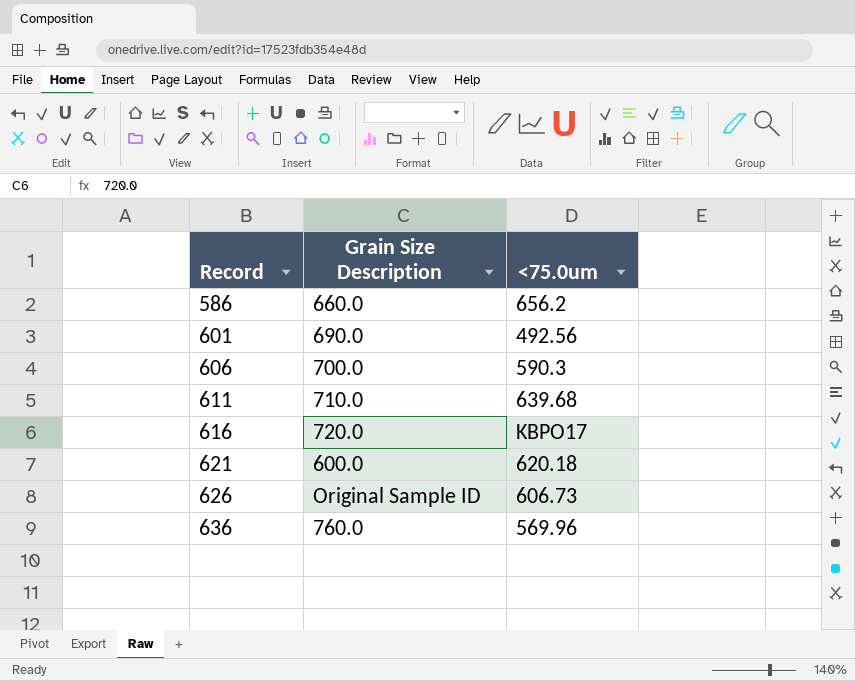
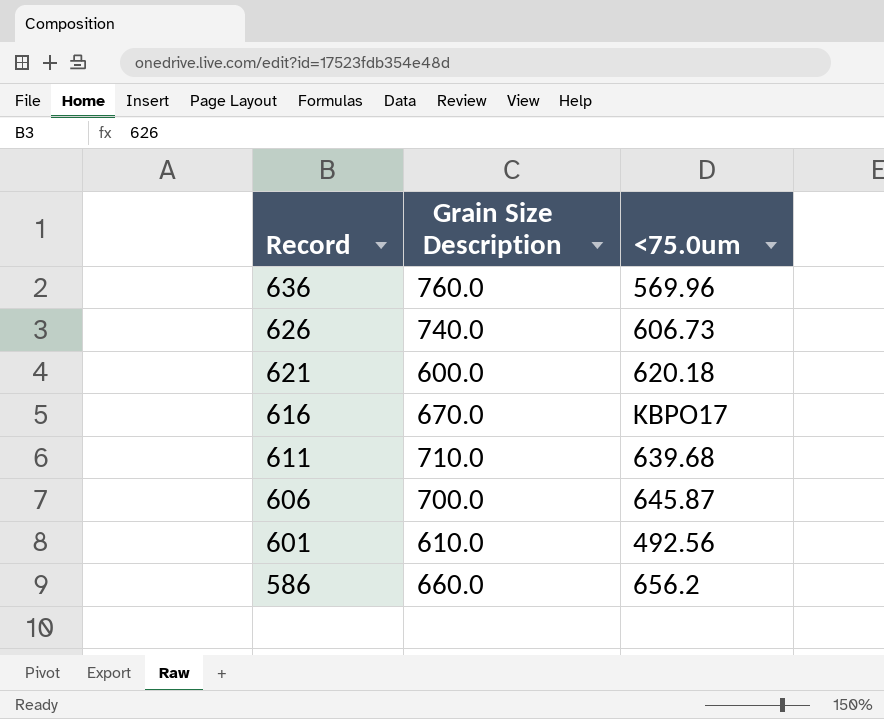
row order: Record ascending -> Record descending
626 | Grain Size Description: Original Sample ID -> 740.0
616 | Grain Size Description: 720.0 -> 670.0
606 | <75.0um: 590.3 -> 645.87
601 | Grain Size Description: 690.0 -> 610.0

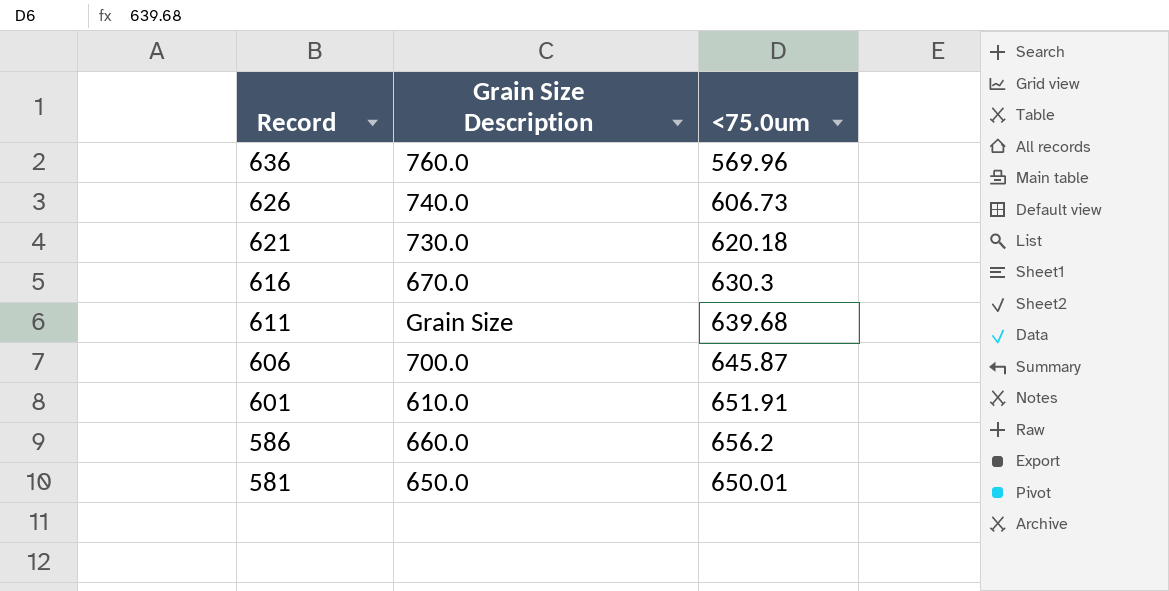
621 | Grain Size Description: 600.0 -> 730.0
616 | <75.0um: KBPO17 -> 630.3
611 | Grain Size Description: 710.0 -> Grain Size
601 | <75.0um: 492.56 -> 651.91
row 581: none -> 650.0 | 650.01

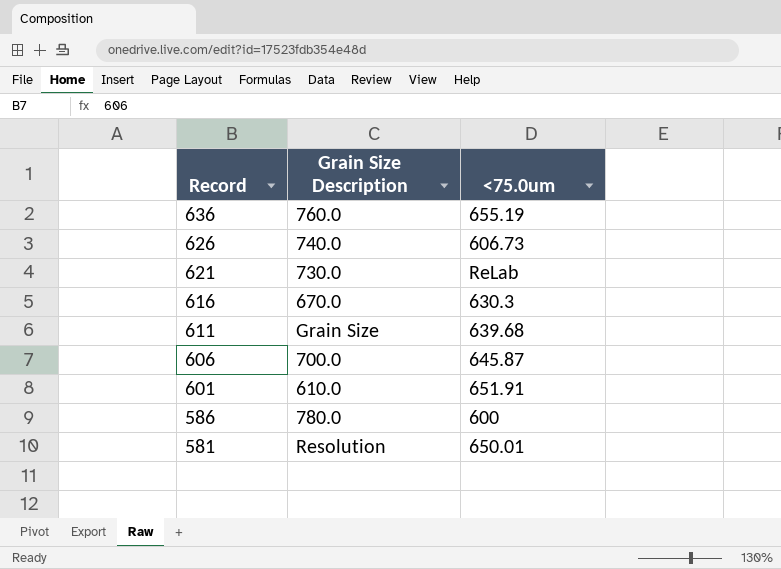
636 | <75.0um: 569.96 -> 655.19
621 | <75.0um: 620.18 -> ReLab
586 | Grain Size Description: 660.0 -> 780.0
586 | <75.0um: 656.2 -> 600
581 | Grain Size Description: 650.0 -> Resolution

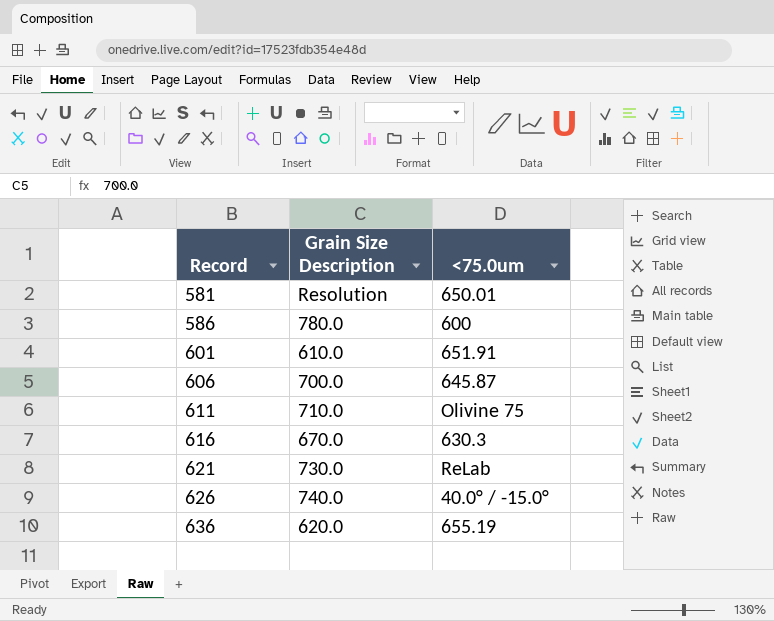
row order: Record descending -> Record ascending
611 | Grain Size Description: Grain Size -> 710.0
611 | <75.0um: 639.68 -> Olivine 75
626 | <75.0um: 606.73 -> 40.0° / -15.0°
636 | Grain Size Description: 760.0 -> 620.0

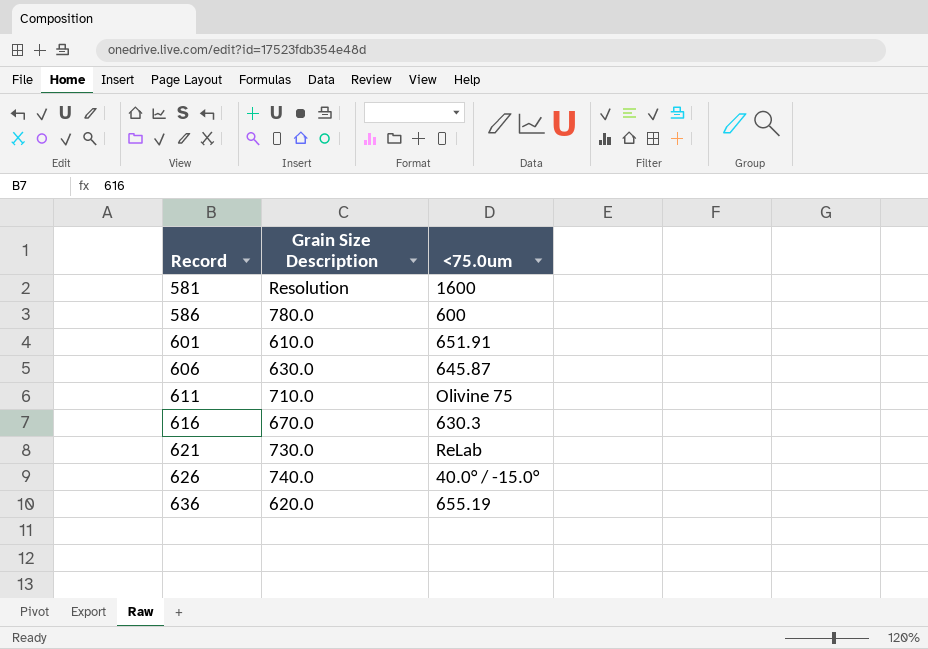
581 | <75.0um: 650.01 -> 1600
606 | Grain Size Description: 700.0 -> 630.0

